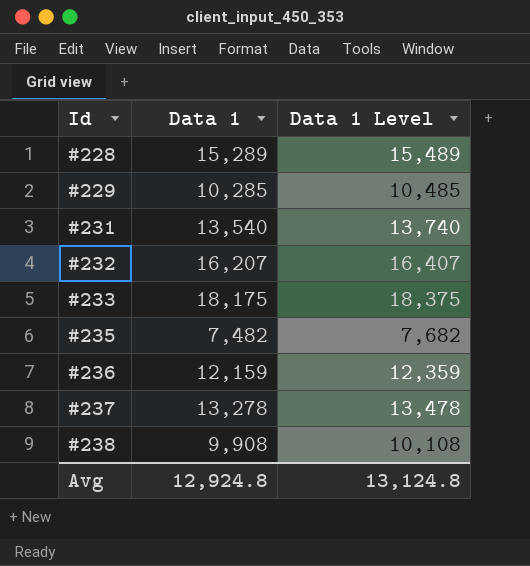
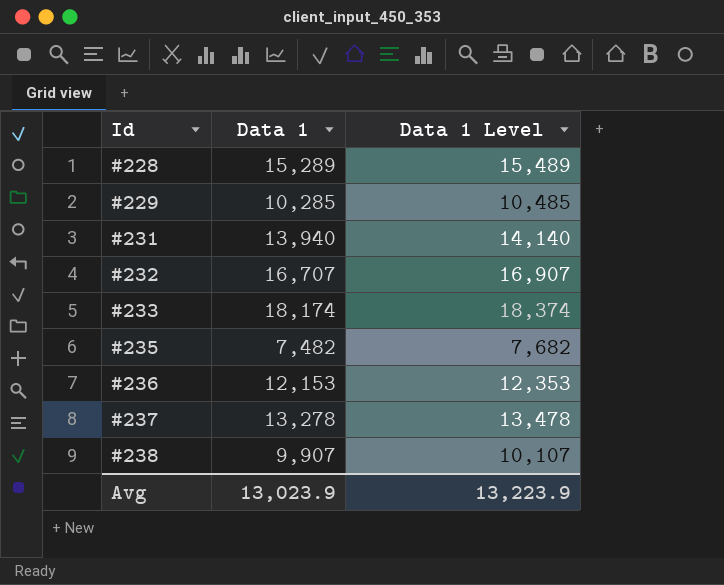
#231 | Data 1: 13,540 -> 13,940
#231 | Data 1 Level: 13,740 -> 14,140
#232 | Data 1: 16,207 -> 16,707
#232 | Data 1 Level: 16,407 -> 16,907
#233 | Data 1: 18,175 -> 18,174
#233 | Data 1 Level: 18,375 -> 18,374
#236 | Data 1: 12,159 -> 12,153
#236 | Data 1 Level: 12,359 -> 12,353
#238 | Data 1: 9,908 -> 9,907
#238 | Data 1 Level: 10,108 -> 10,107
Avg | Data 1: 12,924.8 -> 13,023.9
Avg | Data 1 Level: 13,124.8 -> 13,223.9

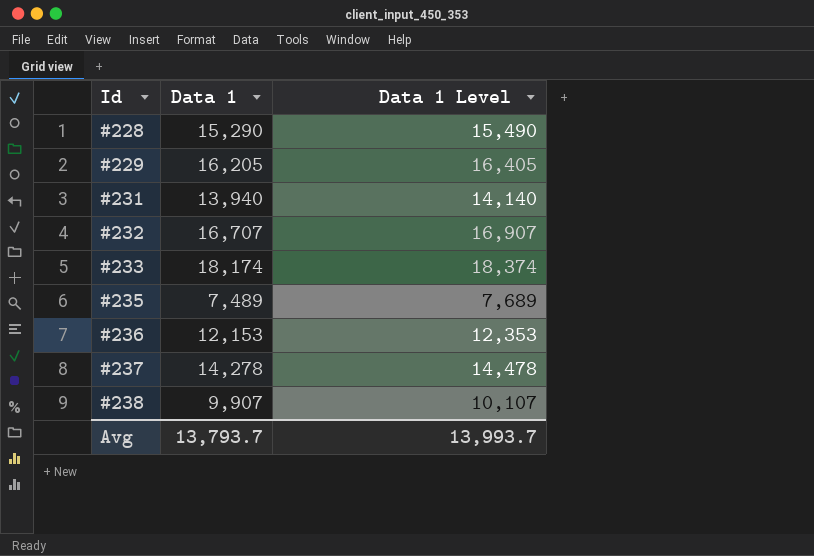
#228 | Data 1: 15,289 -> 15,290
#228 | Data 1 Level: 15,489 -> 15,490
#229 | Data 1: 10,285 -> 16,205
#229 | Data 1 Level: 10,485 -> 16,405
#235 | Data 1: 7,482 -> 7,489
#235 | Data 1 Level: 7,682 -> 7,689
#237 | Data 1: 13,278 -> 14,278
#237 | Data 1 Level: 13,478 -> 14,478
Avg | Data 1: 13,023.9 -> 13,793.7
Avg | Data 1 Level: 13,223.9 -> 13,993.7

